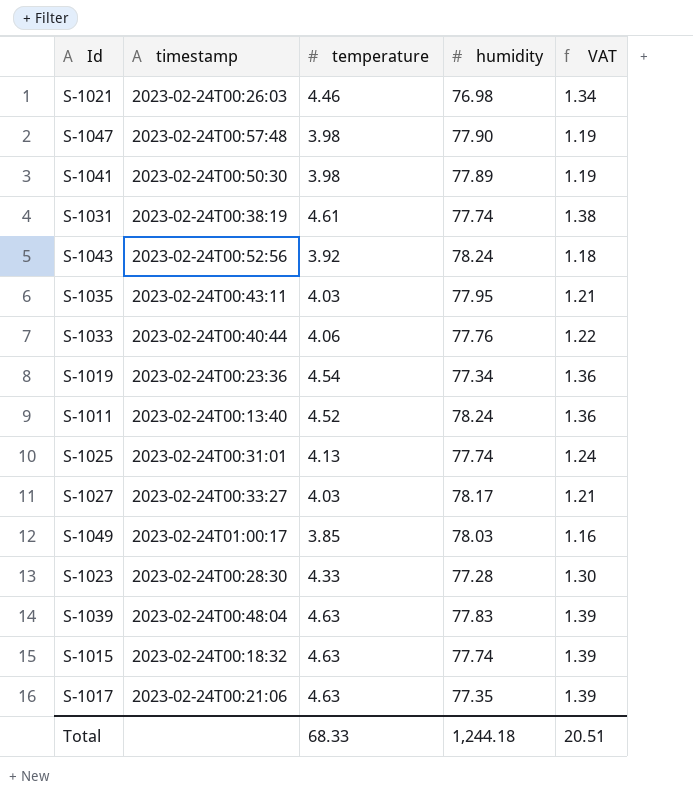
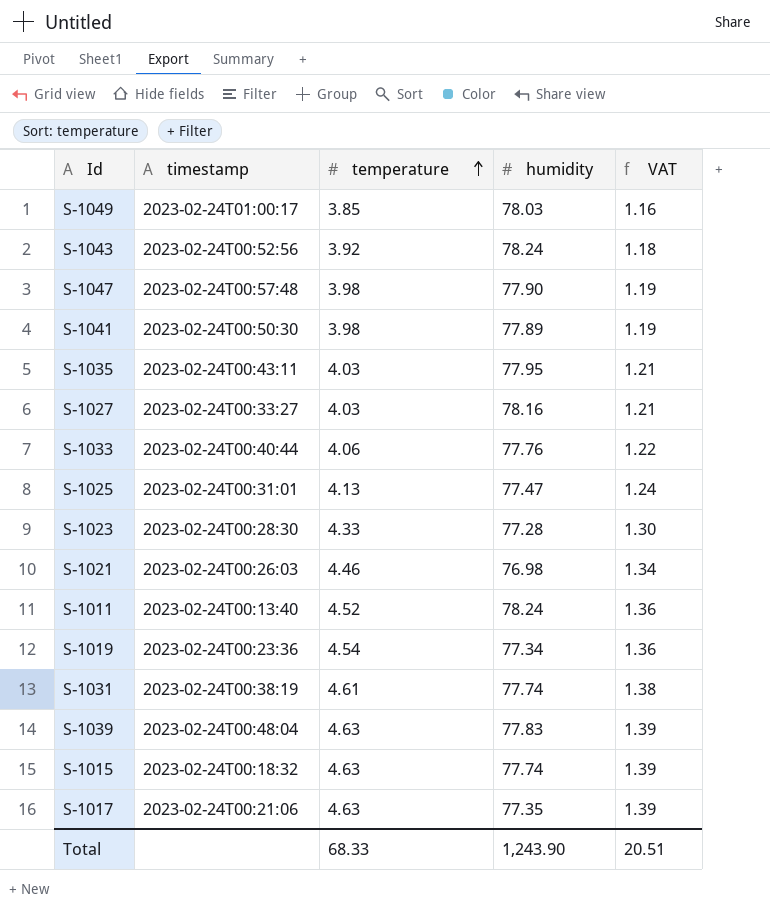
row order: none -> temperature ascending
S-1027 | humidity: 78.17 -> 78.16
S-1025 | humidity: 77.74 -> 77.47
Total | humidity: 1,244.18 -> 1,243.90

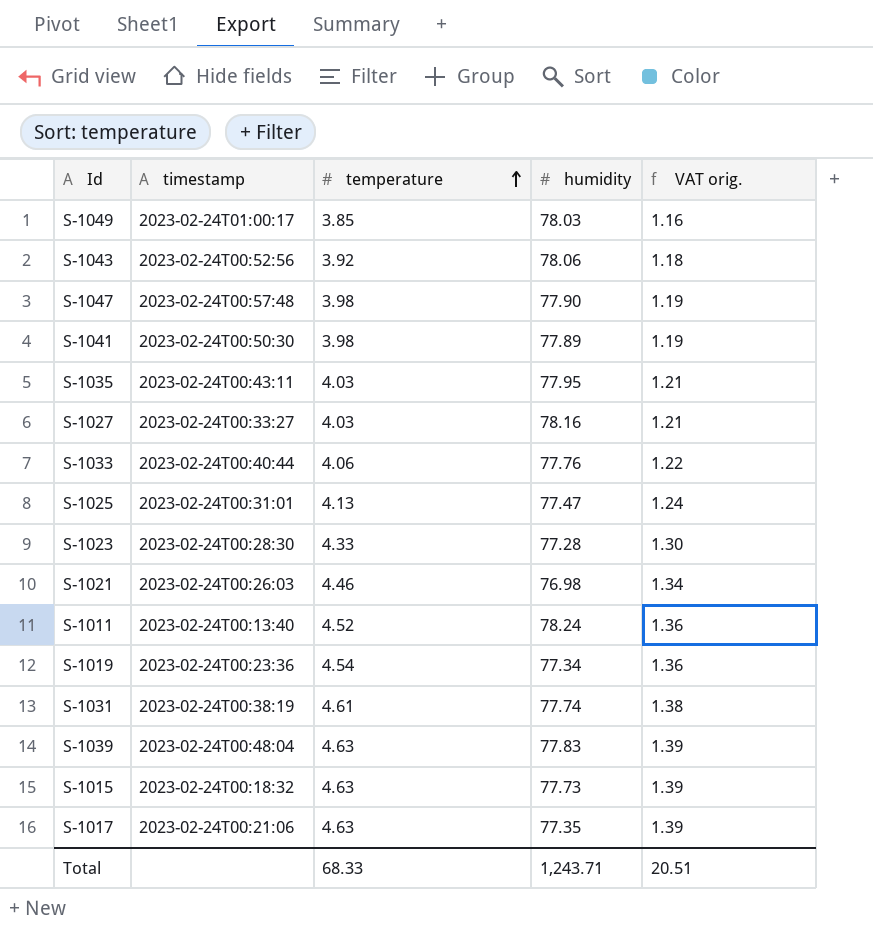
column name: VAT -> VAT orig.
S-1043 | humidity: 78.24 -> 78.06
S-1015 | humidity: 77.74 -> 77.73
Total | humidity: 1,243.90 -> 1,243.71

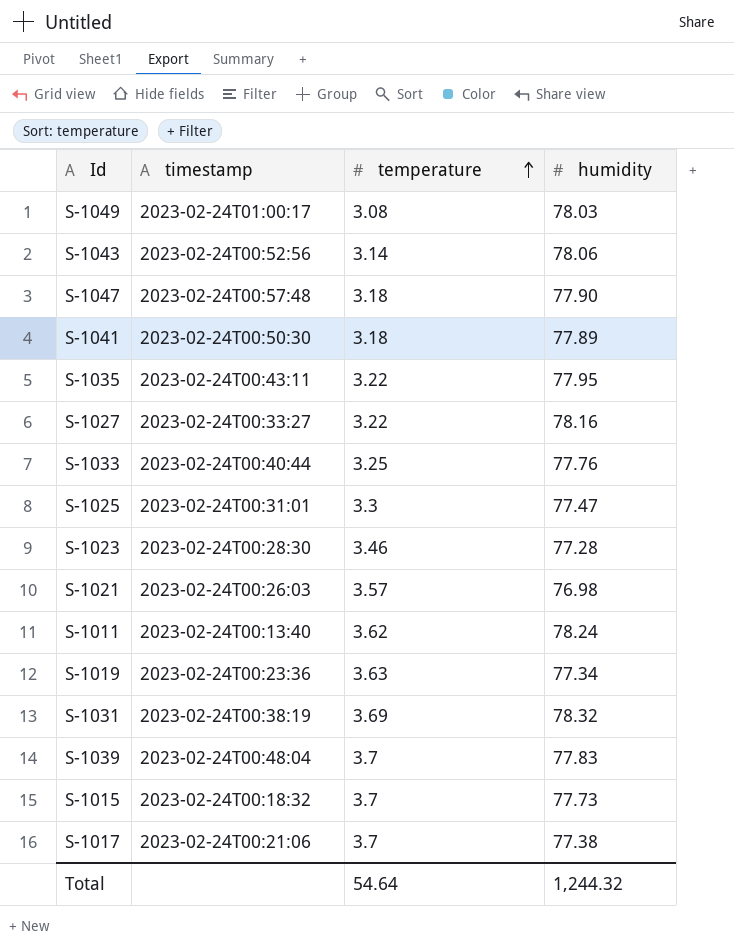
column VAT orig. | formula: [temperature] * 0.3 -> none
S-1049 | temperature: 3.85 -> 3.08
S-1043 | temperature: 3.92 -> 3.14
S-1047 | temperature: 3.98 -> 3.18
S-1041 | temperature: 3.98 -> 3.18
S-1035 | temperature: 4.03 -> 3.22
S-1027 | temperature: 4.03 -> 3.22
S-1033 | temperature: 4.06 -> 3.25
S-1025 | temperature: 4.13 -> 3.3
S-1023 | temperature: 4.33 -> 3.46
S-1021 | temperature: 4.46 -> 3.57
S-1011 | temperature: 4.52 -> 3.62
S-1019 | temperature: 4.54 -> 3.63
S-1031 | temperature: 4.61 -> 3.69
S-1031 | humidity: 77.74 -> 78.32
S-1039 | temperature: 4.63 -> 3.7
S-1015 | temperature: 4.63 -> 3.7
S-1017 | temperature: 4.63 -> 3.7
S-1017 | humidity: 77.35 -> 77.38
Total | temperature: 68.33 -> 54.64
Total | humidity: 1,243.71 -> 1,244.32

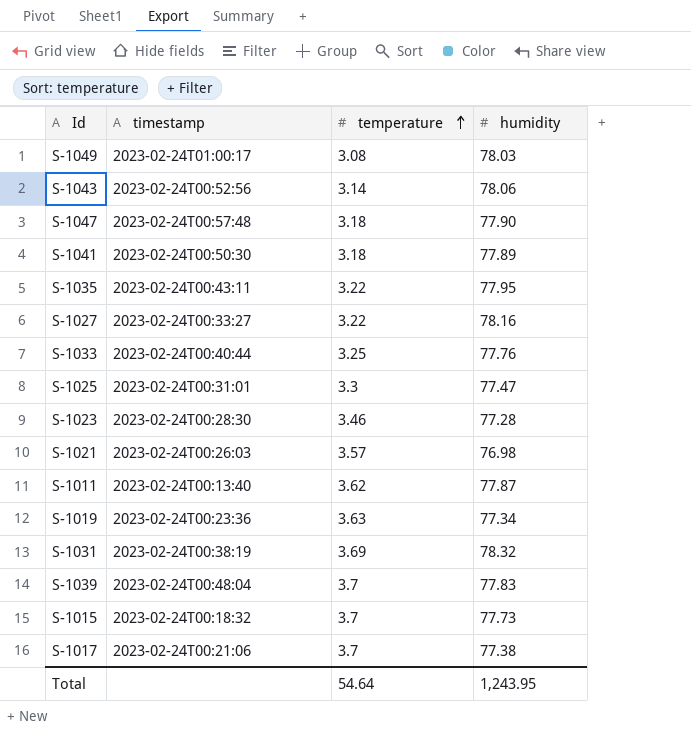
S-1011 | humidity: 78.24 -> 77.87
Total | humidity: 1,244.32 -> 1,243.95

